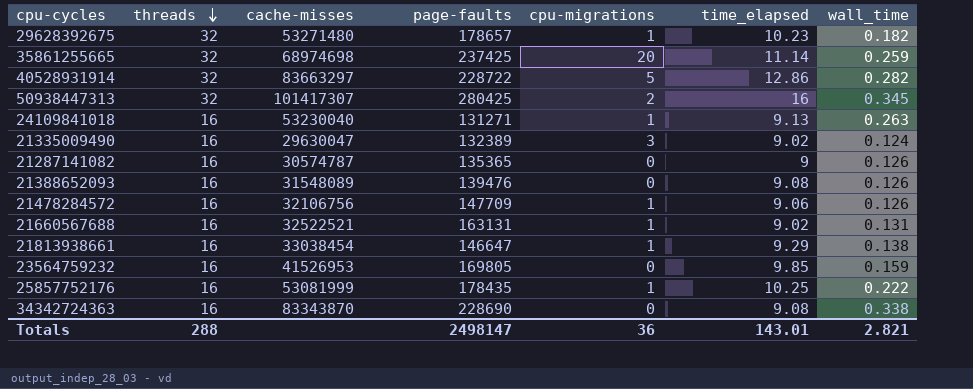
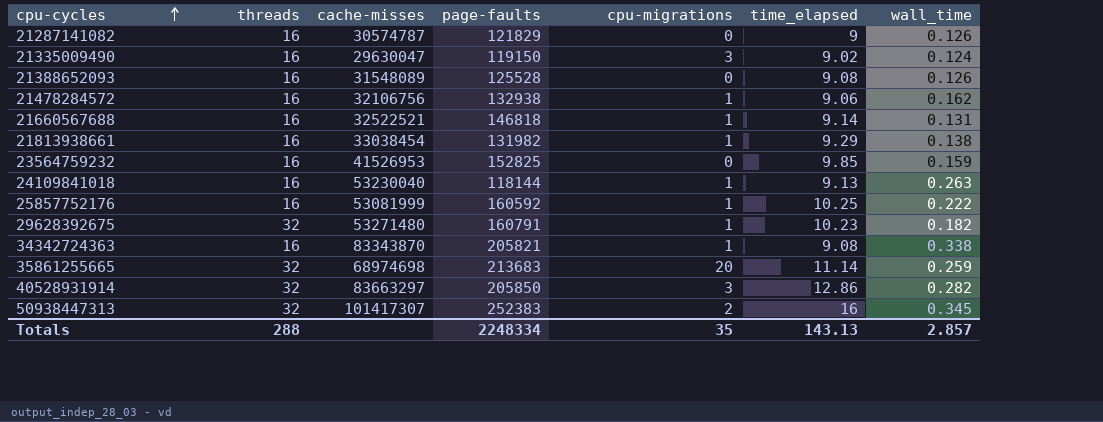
row order: threads descending -> cpu-cycles ascending
21287141082 | page-faults: 135365 -> 121829
21335009490 | page-faults: 132389 -> 119150
21388652093 | page-faults: 139476 -> 125528
21478284572 | page-faults: 147709 -> 132938
21478284572 | wall_time: 0.126 -> 0.162
21660567688 | page-faults: 163131 -> 146818
21660567688 | time_elapsed: 9.02 -> 9.14
21813938661 | page-faults: 146647 -> 131982
23564759232 | page-faults: 169805 -> 152825
24109841018 | page-faults: 131271 -> 118144
25857752176 | page-faults: 178435 -> 160592
29628392675 | page-faults: 178657 -> 160791
34342724363 | page-faults: 228690 -> 205821
34342724363 | cpu-migrations: 0 -> 1
35861255665 | page-faults: 237425 -> 213683
40528931914 | page-faults: 228722 -> 205850
40528931914 | cpu-migrations: 5 -> 3
50938447313 | page-faults: 280425 -> 252383
Totals | page-faults: 2498147 -> 2248334
Totals | cpu-migrations: 36 -> 35
Totals | time_elapsed: 143.01 -> 143.13
Totals | wall_time: 2.821 -> 2.857

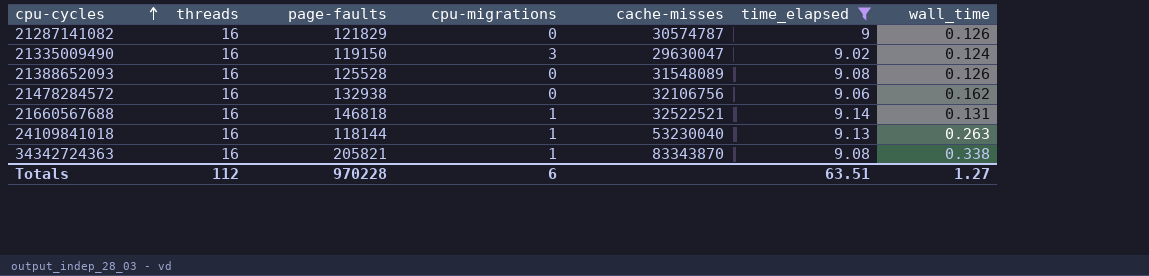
filter: none -> time_elapsed <= 9.14
column cache-misses | position: 3 -> 5
21478284572 | cpu-migrations: 1 -> 0
Totals | threads: 288 -> 112
Totals | page-faults: 2248334 -> 970228
Totals | cpu-migrations: 35 -> 6
Totals | time_elapsed: 143.13 -> 63.51
Totals | wall_time: 2.857 -> 1.27

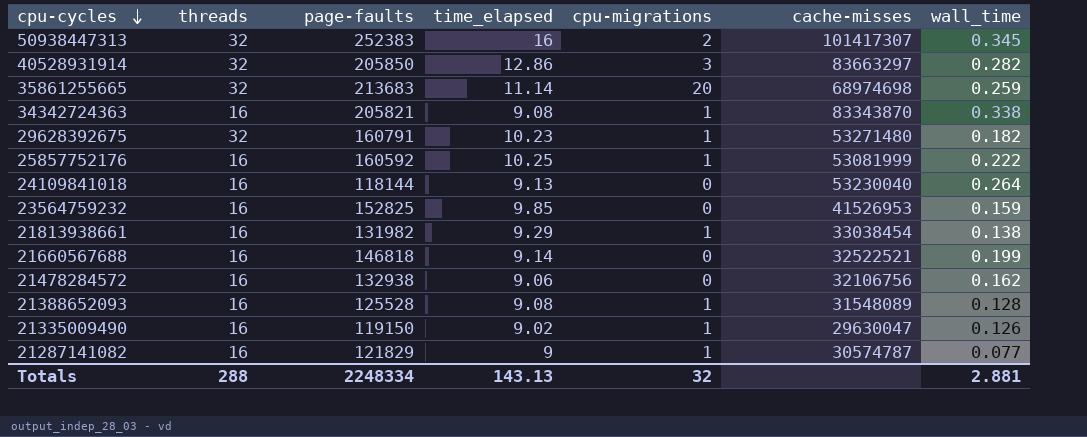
filter: time_elapsed <= 9.14 -> none
row order: cpu-cycles ascending -> cpu-cycles descending
column time_elapsed | position: 6 -> 4
24109841018 | cpu-migrations: 1 -> 0
24109841018 | wall_time: 0.263 -> 0.264
21660567688 | cpu-migrations: 1 -> 0
21660567688 | wall_time: 0.131 -> 0.199
21388652093 | cpu-migrations: 0 -> 1
21388652093 | wall_time: 0.126 -> 0.128
21335009490 | cpu-migrations: 3 -> 1
21335009490 | wall_time: 0.124 -> 0.126
21287141082 | cpu-migrations: 0 -> 1
21287141082 | wall_time: 0.126 -> 0.077
Totals | threads: 112 -> 288
Totals | page-faults: 970228 -> 2248334
Totals | time_elapsed: 63.51 -> 143.13
Totals | cpu-migrations: 6 -> 32
Totals | wall_time: 1.27 -> 2.881

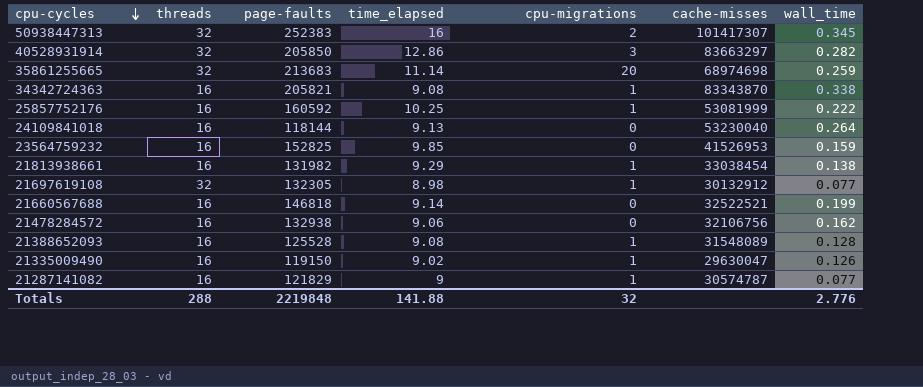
row 29628392675: 32 | 160791 | 10.23 | 1 | 53271480 | 0.182 -> none
row 21697619108: none -> 32 | 132305 | 8.98 | 1 | 30132912 | 0.077
Totals | page-faults: 2248334 -> 2219848
Totals | time_elapsed: 143.13 -> 141.88
Totals | wall_time: 2.881 -> 2.776

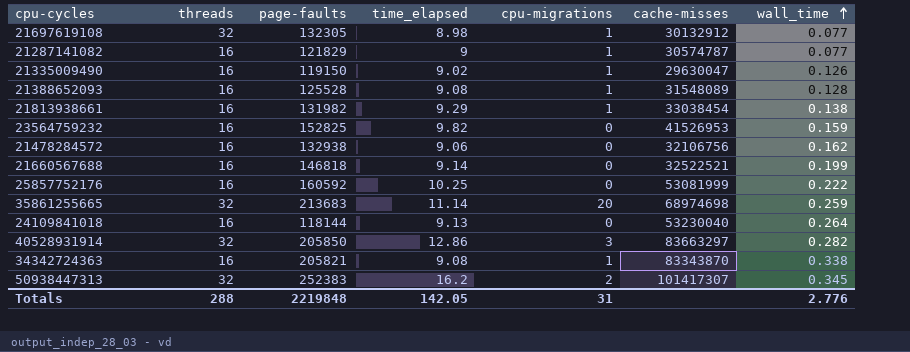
row order: cpu-cycles descending -> wall_time ascending
23564759232 | time_elapsed: 9.85 -> 9.82
25857752176 | cpu-migrations: 1 -> 0
50938447313 | time_elapsed: 16 -> 16.2
Totals | time_elapsed: 141.88 -> 142.05
Totals | cpu-migrations: 32 -> 31

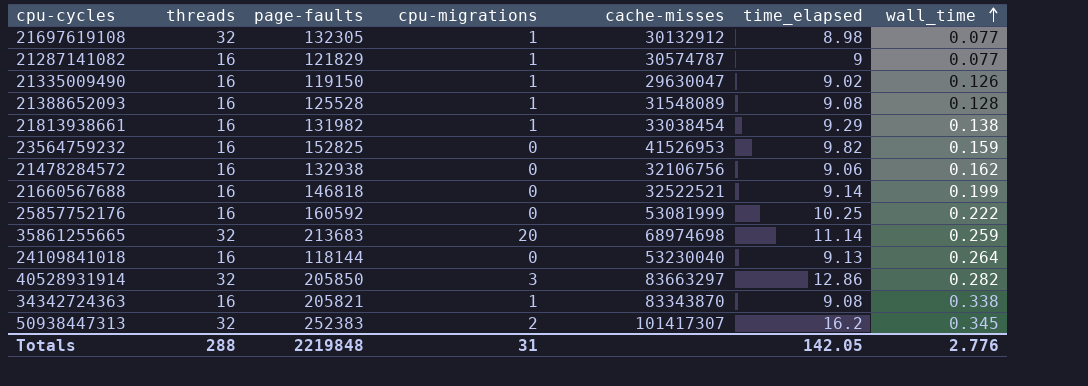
column time_elapsed | position: 4 -> 6

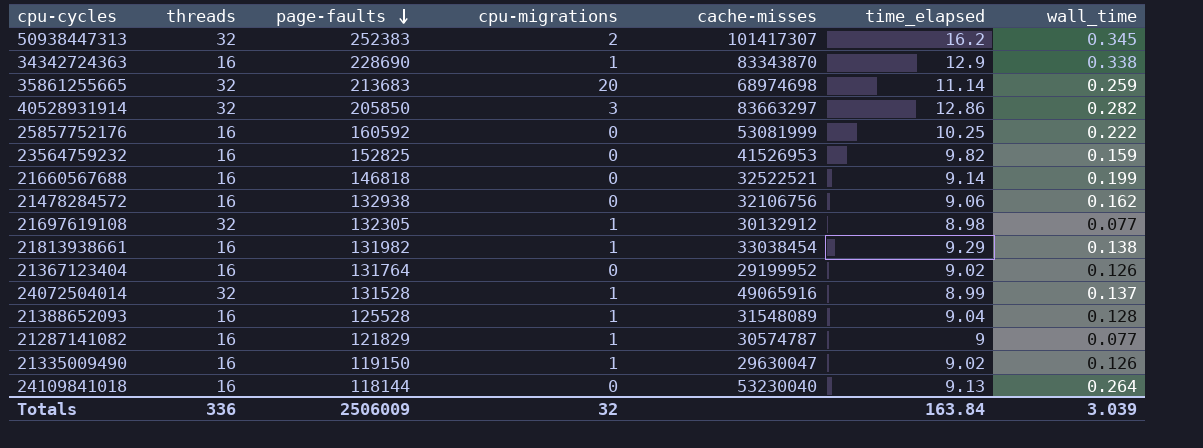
row order: wall_time ascending -> page-faults descending
34342724363 | page-faults: 205821 -> 228690
34342724363 | time_elapsed: 9.08 -> 12.9
row 21367123404: none -> 16 | 131764 | 0 | 29199952 | 9.02 | 0.126
row 24072504014: none -> 32 | 131528 | 1 | 49065916 | 8.99 | 0.137
21388652093 | time_elapsed: 9.08 -> 9.04
Totals | threads: 288 -> 336
Totals | page-faults: 2219848 -> 2506009
Totals | cpu-migrations: 31 -> 32
Totals | time_elapsed: 142.05 -> 163.84
Totals | wall_time: 2.776 -> 3.039

